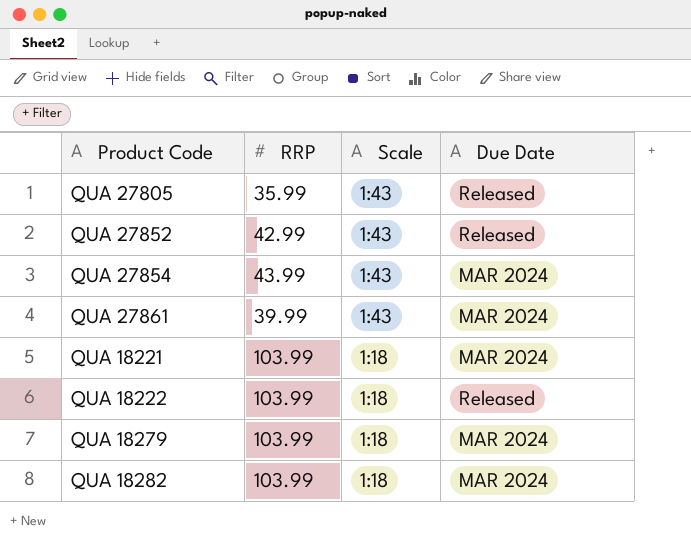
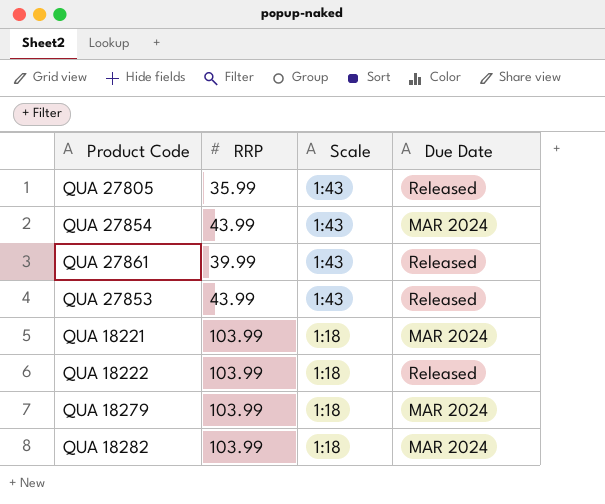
row QUA 27852: 42.99 | 1:43 | Released -> none
QUA 27861 | Due Date: MAR 2024 -> Released
row QUA 27853: none -> 43.99 | 1:43 | Released

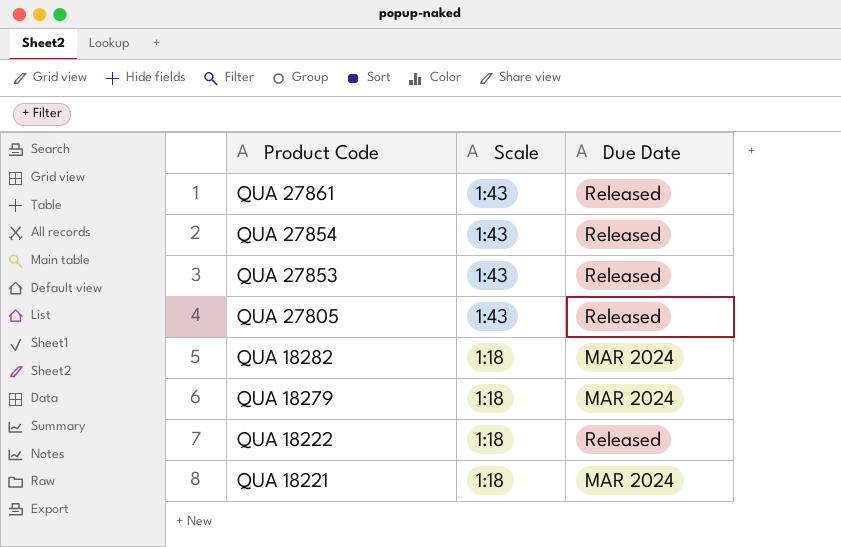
row order: Scale descending -> Product Code descending
column RRP | position: 2 -> none
QUA 27854 | Due Date: MAR 2024 -> Released

